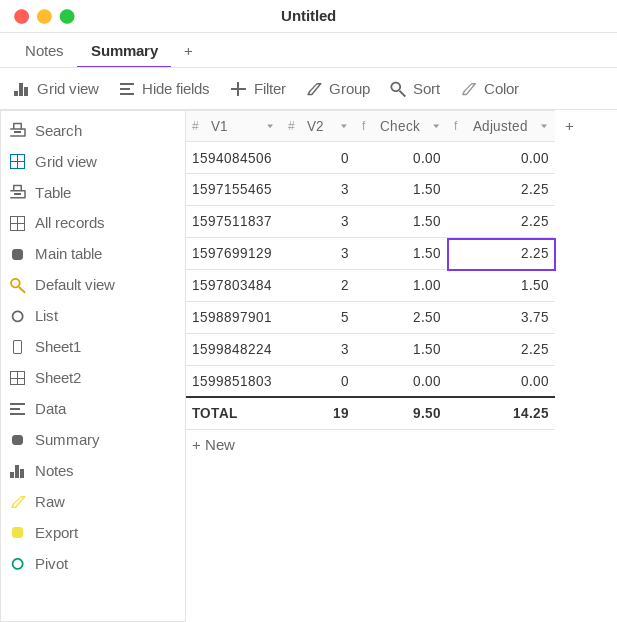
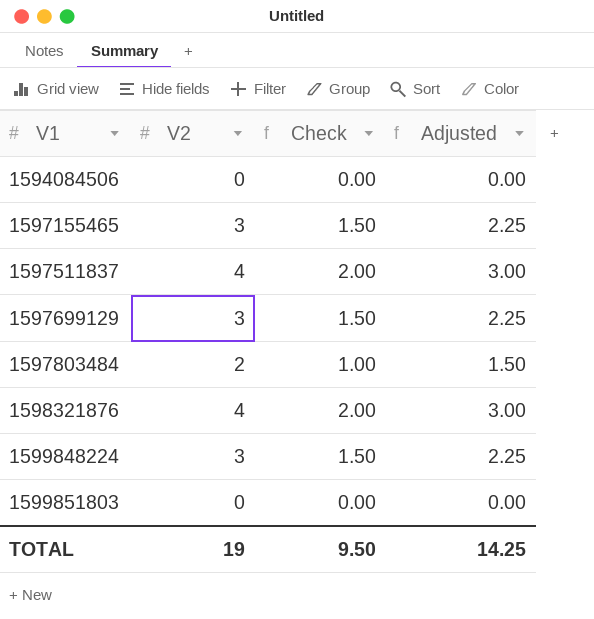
row 1598897901: 5 | 2.50 | 3.75 -> none
1597511837 | V2: 3 -> 4
1597511837 | Check: 1.50 -> 2.00
1597511837 | Adjusted: 2.25 -> 3.00
row 1598321876: none -> 4 | 2.00 | 3.00

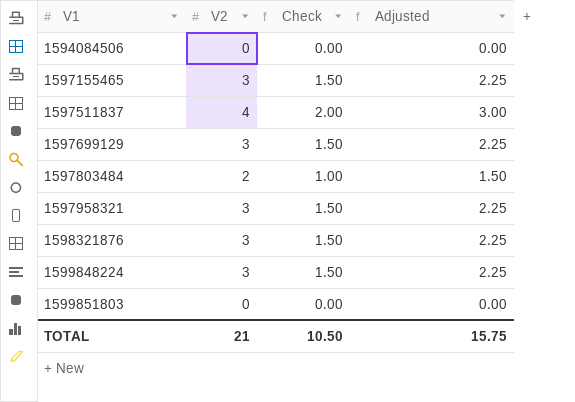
row 1597958321: none -> 3 | 1.50 | 2.25
1598321876 | V2: 4 -> 3
1598321876 | Check: 2.00 -> 1.50
1598321876 | Adjusted: 3.00 -> 2.25
TOTAL | V2: 19 -> 21
TOTAL | Check: 9.50 -> 10.50
TOTAL | Adjusted: 14.25 -> 15.75

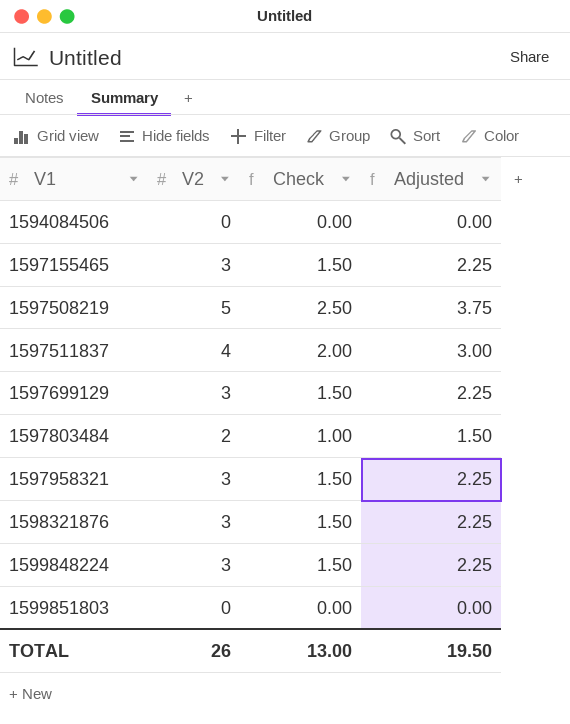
row 1597508219: none -> 5 | 2.50 | 3.75
TOTAL | V2: 21 -> 26
TOTAL | Check: 10.50 -> 13.00
TOTAL | Adjusted: 15.75 -> 19.50

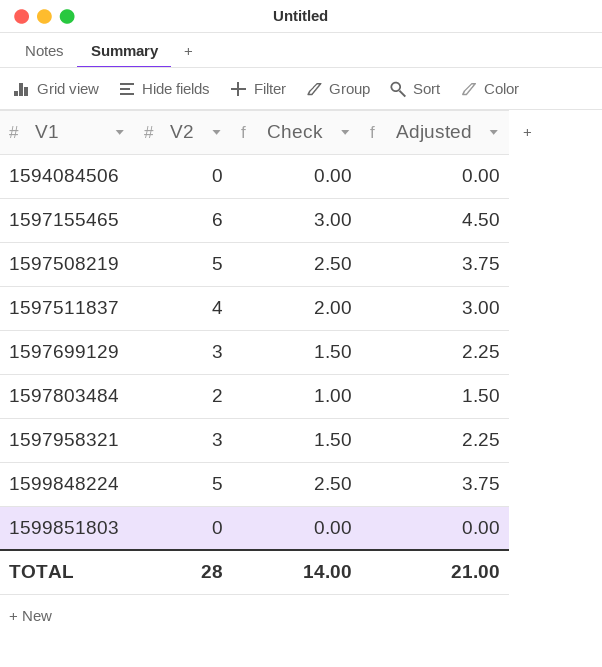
row 1598321876: 3 | 1.50 | 2.25 -> none
1597155465 | V2: 3 -> 6
1597155465 | Check: 1.50 -> 3.00
1597155465 | Adjusted: 2.25 -> 4.50
1599848224 | V2: 3 -> 5
1599848224 | Check: 1.50 -> 2.50
1599848224 | Adjusted: 2.25 -> 3.75
TOTAL | V2: 26 -> 28
TOTAL | Check: 13.00 -> 14.00
TOTAL | Adjusted: 19.50 -> 21.00

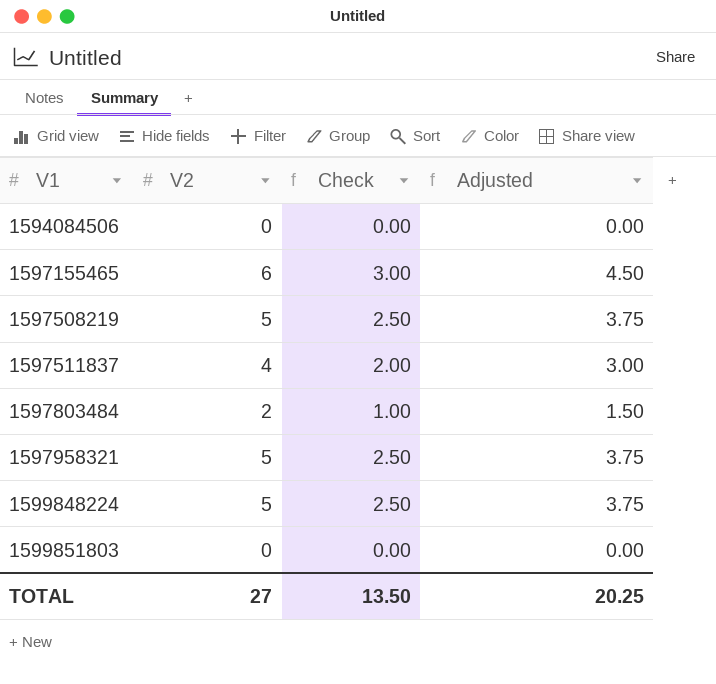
row 1597699129: 3 | 1.50 | 2.25 -> none
1597958321 | V2: 3 -> 5
1597958321 | Check: 1.50 -> 2.50
1597958321 | Adjusted: 2.25 -> 3.75
TOTAL | V2: 28 -> 27
TOTAL | Check: 14.00 -> 13.50
TOTAL | Adjusted: 21.00 -> 20.25

